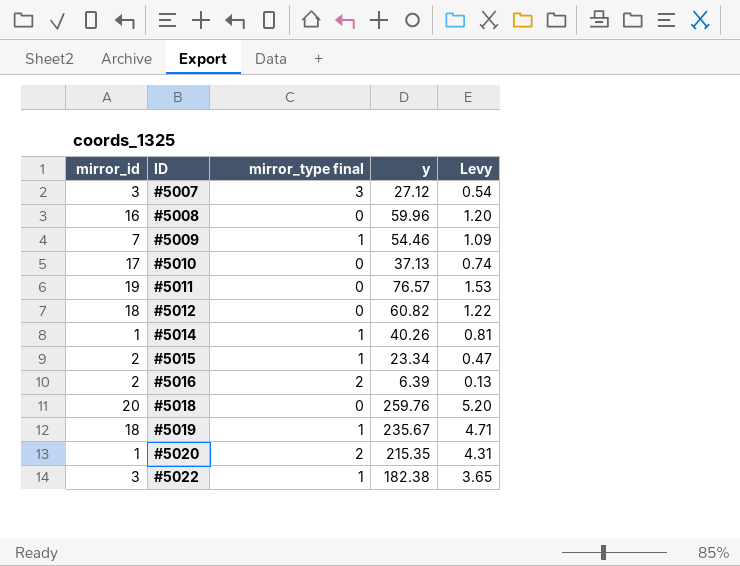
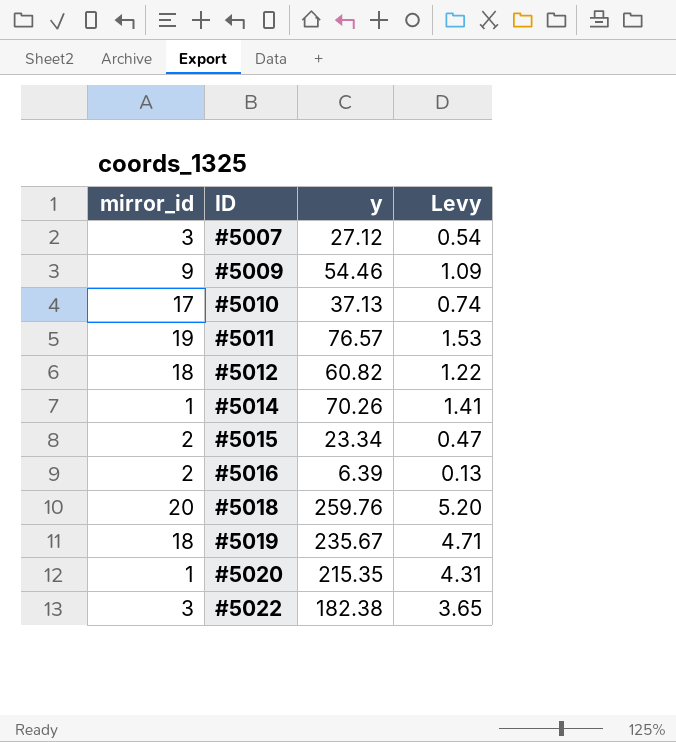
column mirror_type final | position: 3 -> none
row #5008: 16 | 0 | 59.96 | 1.20 -> none
#5009 | mirror_id: 7 -> 9
#5014 | y: 40.26 -> 70.26
#5014 | Levy: 0.81 -> 1.41

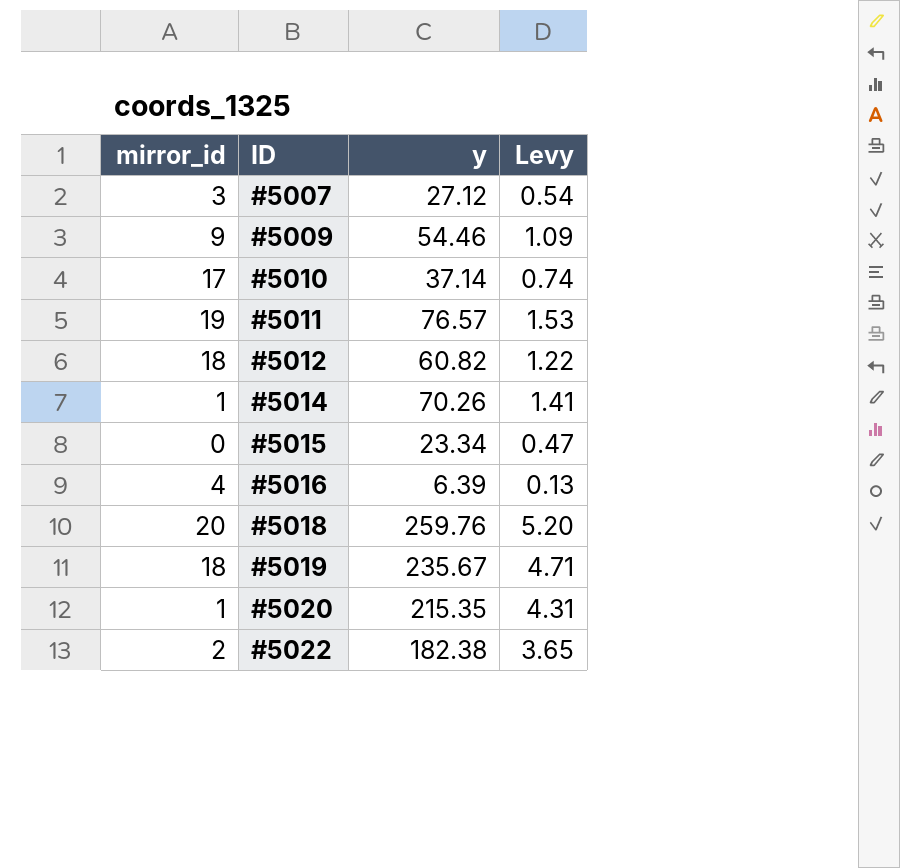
#5010 | y: 37.13 -> 37.14
#5015 | mirror_id: 2 -> 0
#5016 | mirror_id: 2 -> 4
#5022 | mirror_id: 3 -> 2

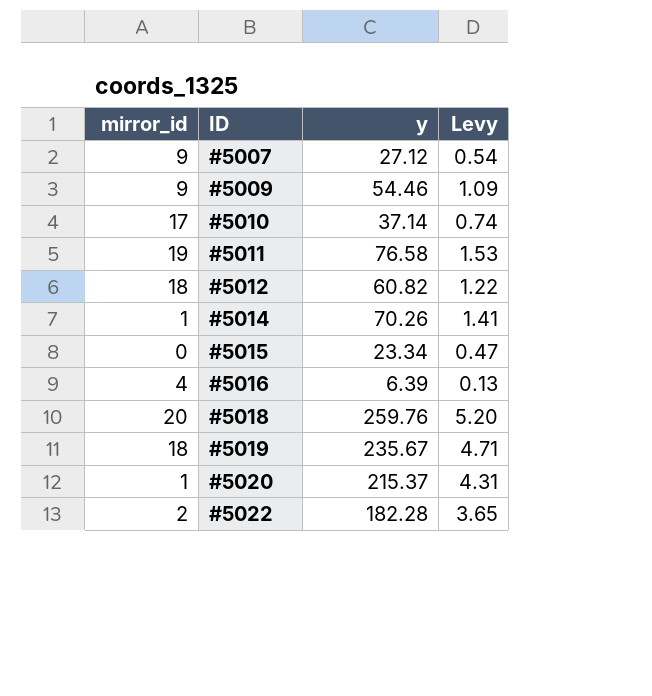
#5007 | mirror_id: 3 -> 9
#5011 | y: 76.57 -> 76.58
#5020 | y: 215.35 -> 215.37
#5022 | y: 182.38 -> 182.28

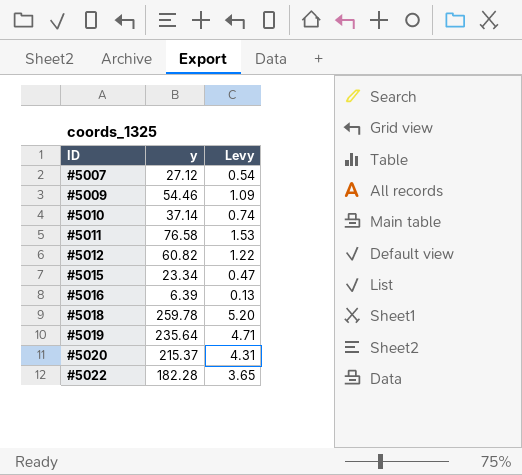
column mirror_id | position: 1 -> none
row #5014: 1 | 70.26 | 1.41 -> none
#5018 | y: 259.76 -> 259.78
#5019 | y: 235.67 -> 235.64

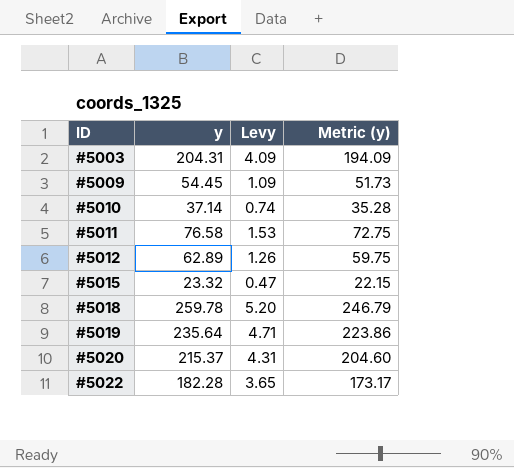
column Metric (y) | formula: none -> [y] * 0.95
row #5007: 27.12 | 0.54 -> none
row #5016: 6.39 | 0.13 -> none
row #5003: none -> 204.31 | 4.09 | 194.09
#5009 | y: 54.46 -> 54.45
#5012 | y: 60.82 -> 62.89
#5012 | Levy: 1.22 -> 1.26
#5015 | y: 23.34 -> 23.32

